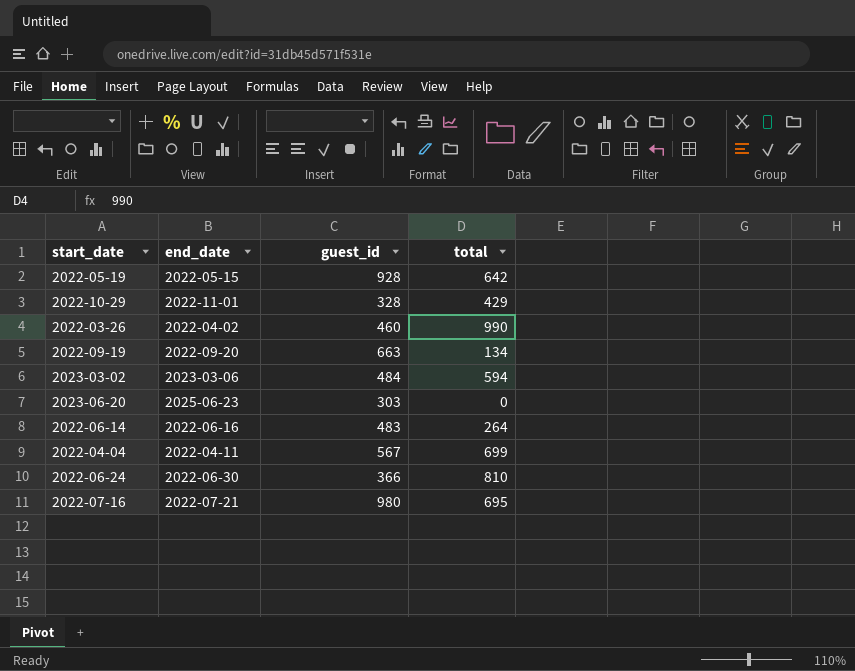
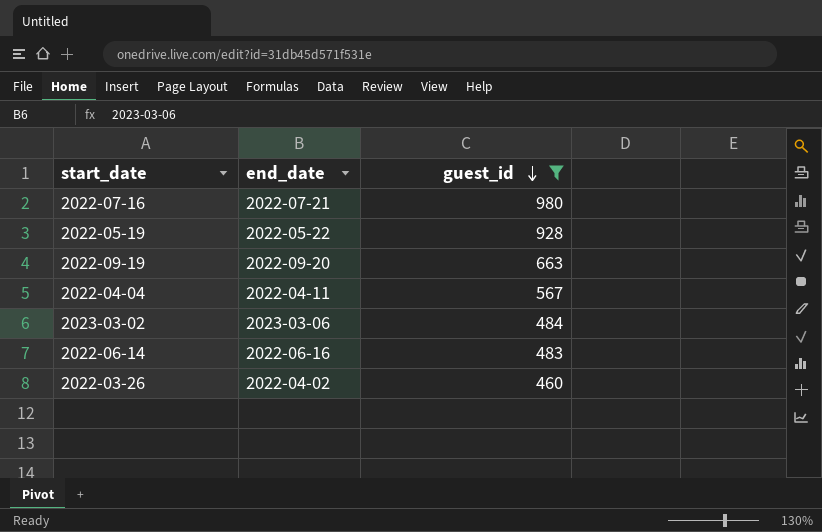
filter: none -> guest_id >= 460
row order: none -> guest_id descending
column total | position: 4 -> none
2022-05-19 | end_date: 2022-05-15 -> 2022-05-22

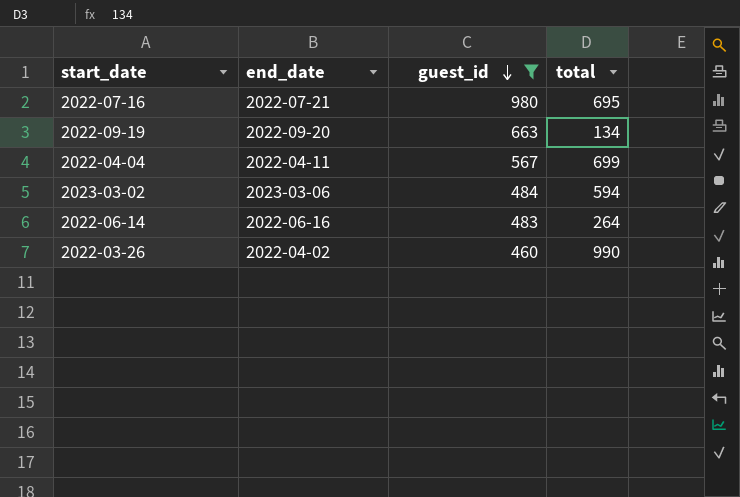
column total | position: none -> 4
row 2022-05-19: 2022-05-22 | 928 -> none

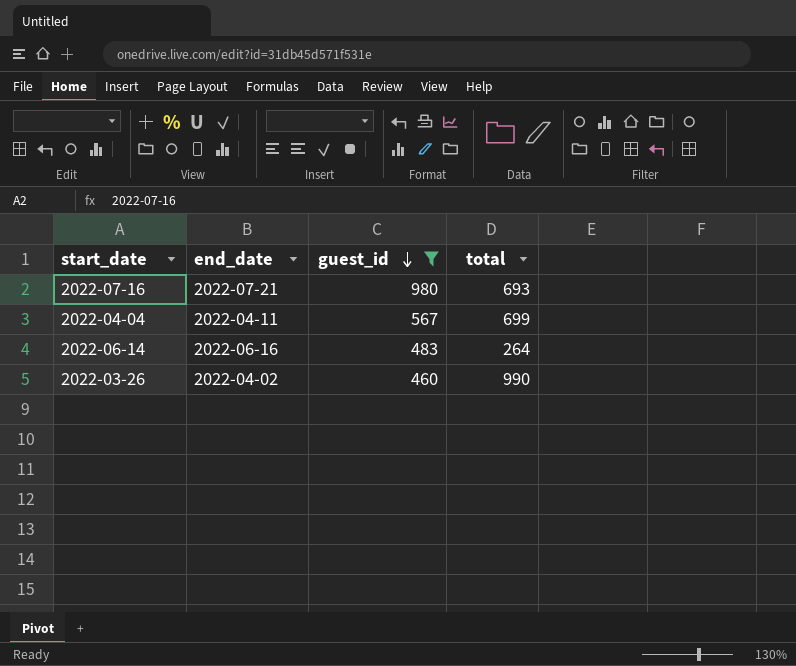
row 2022-09-19: 2022-09-20 | 663 | 134 -> none
row 2023-03-02: 2023-03-06 | 484 | 594 -> none
2022-07-16 | total: 695 -> 693

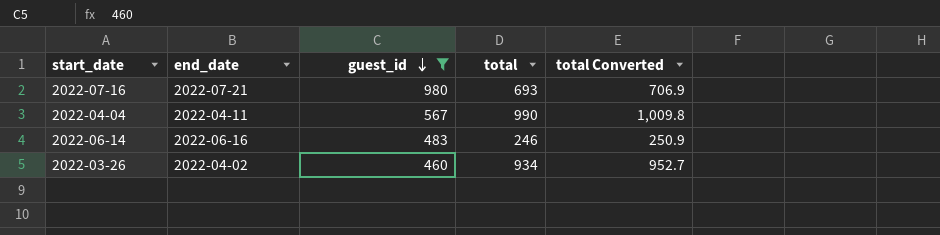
column total Converted | formula: none -> [total] * 1.02
2022-04-04 | total: 699 -> 990
2022-06-14 | total: 264 -> 246
2022-03-26 | total: 990 -> 934

